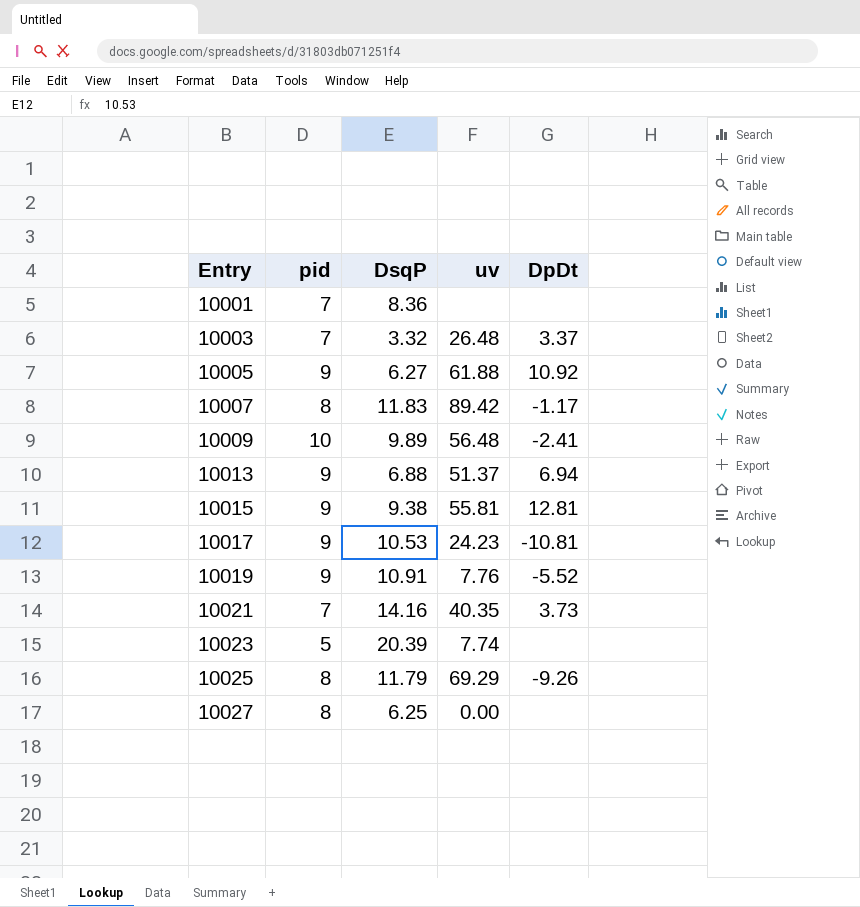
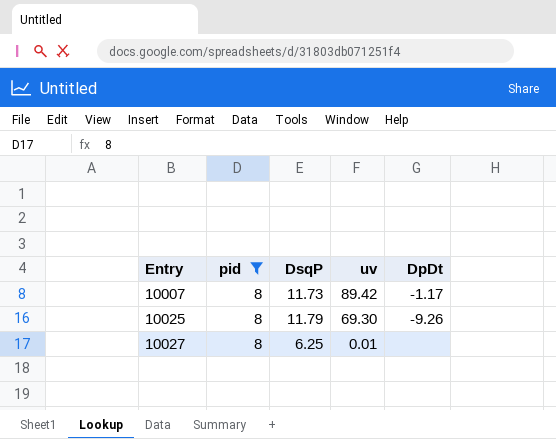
filter: none -> pid = 8
10007 | DsqP: 11.83 -> 11.73
10025 | uv: 69.29 -> 69.30
10027 | uv: 0.00 -> 0.01

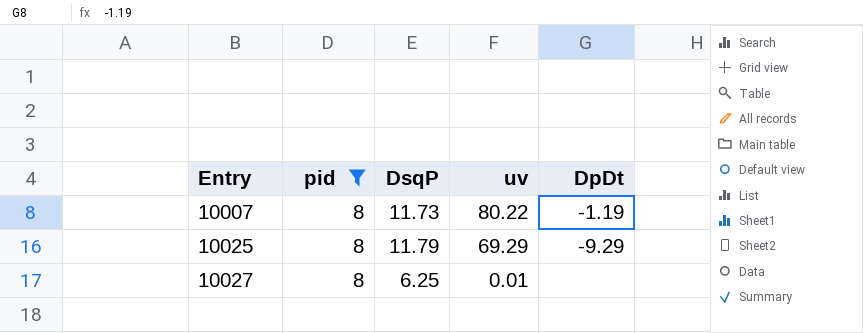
10007 | uv: 89.42 -> 80.22
10007 | DpDt: -1.17 -> -1.19
10025 | uv: 69.30 -> 69.29
10025 | DpDt: -9.26 -> -9.29

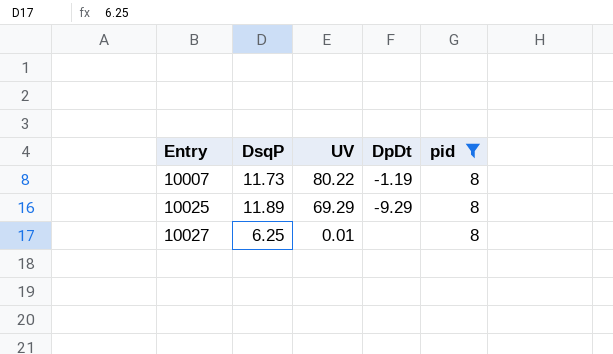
column name: uv -> UV
column pid | position: 2 -> 5
10025 | DsqP: 11.79 -> 11.89

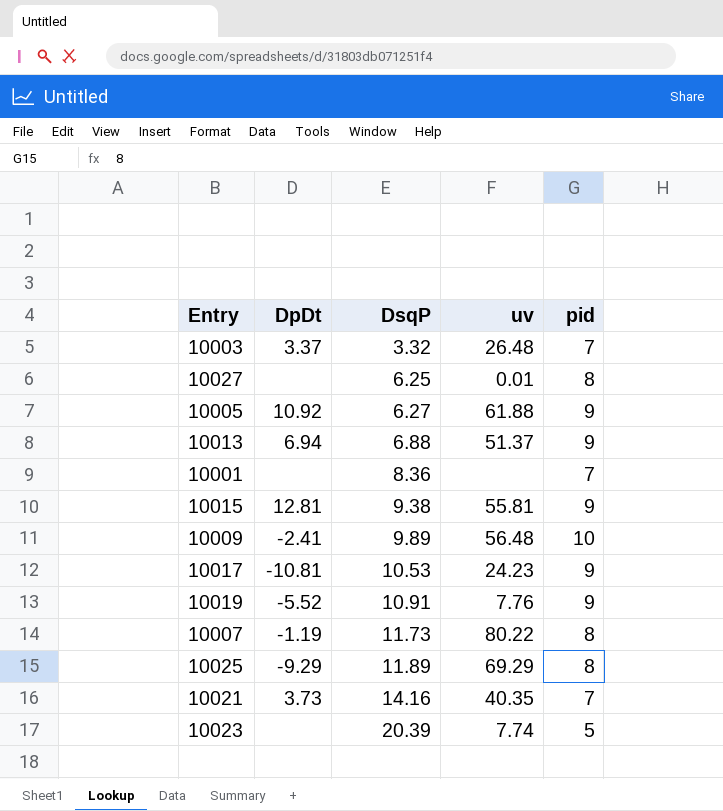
filter: pid = 8 -> none
row order: Entry ascending -> DsqP ascending
column DpDt | position: 4 -> 2
column name: UV -> uv

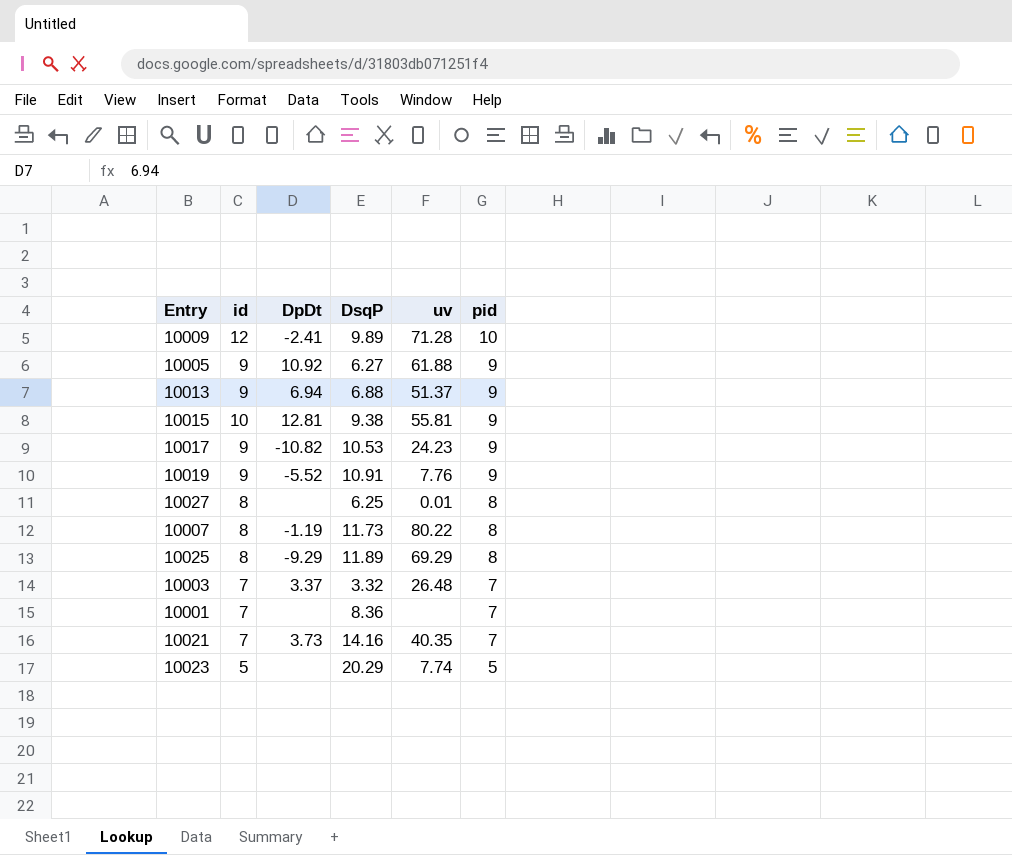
row order: DsqP ascending -> pid descending
column id | position: none -> 2
10009 | uv: 56.48 -> 71.28
10017 | DpDt: -10.81 -> -10.82
10023 | DsqP: 20.39 -> 20.29

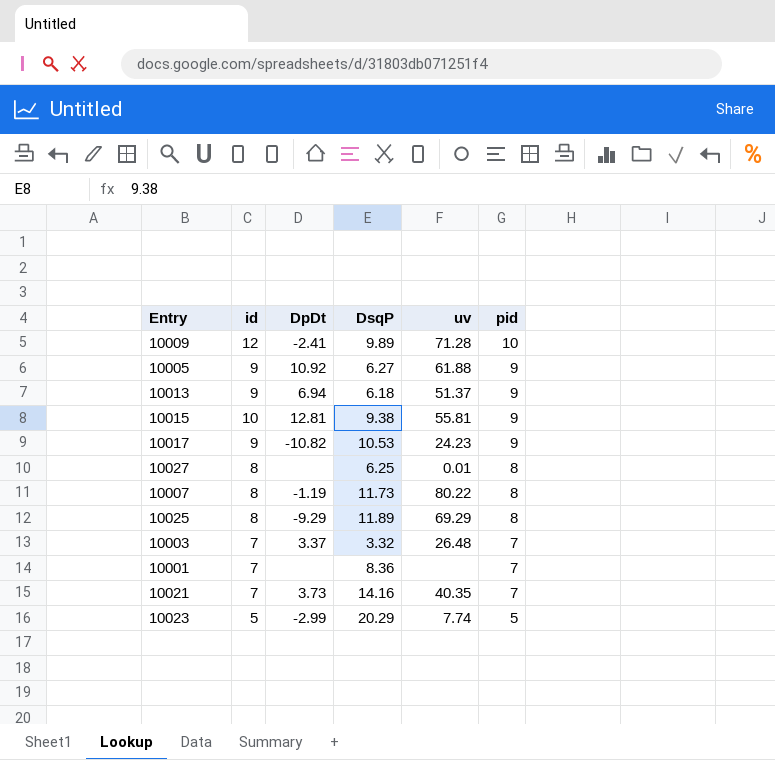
row 10019: 9 | -5.52 | 10.91 | 7.76 | 9 -> none
10013 | DsqP: 6.88 -> 6.18
10023 | DpDt: none -> -2.99

